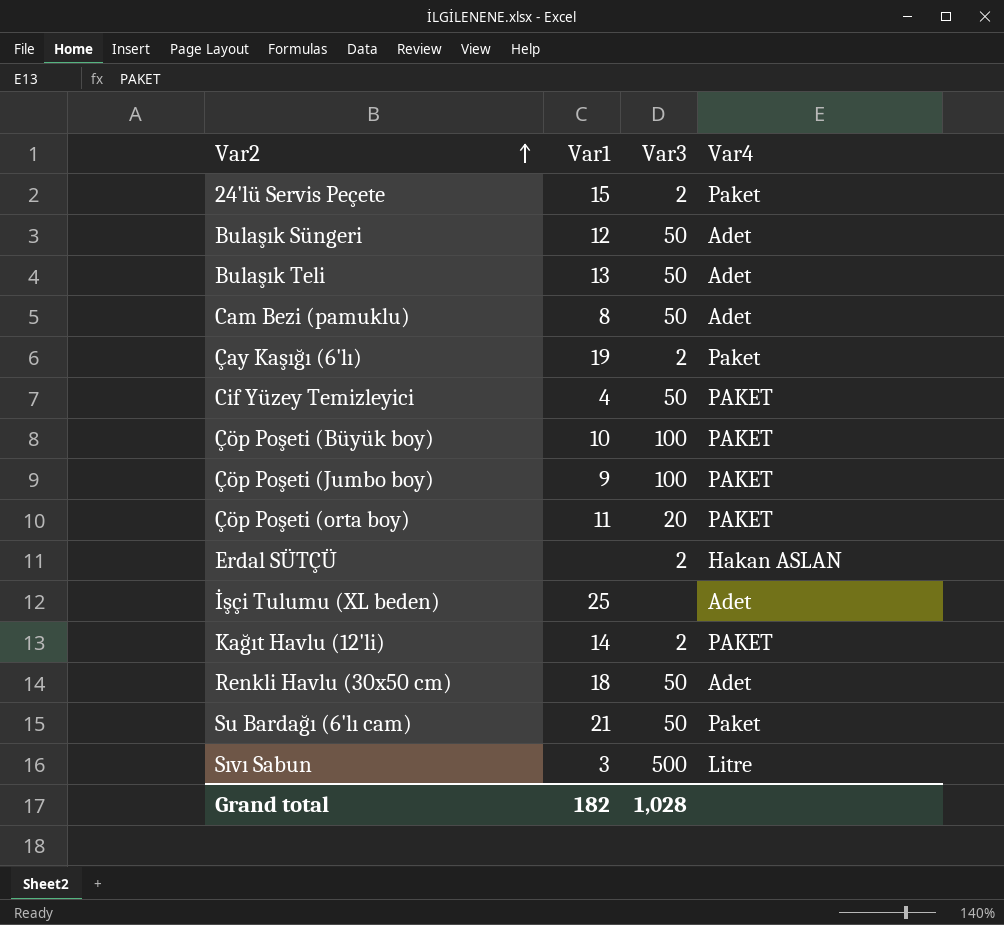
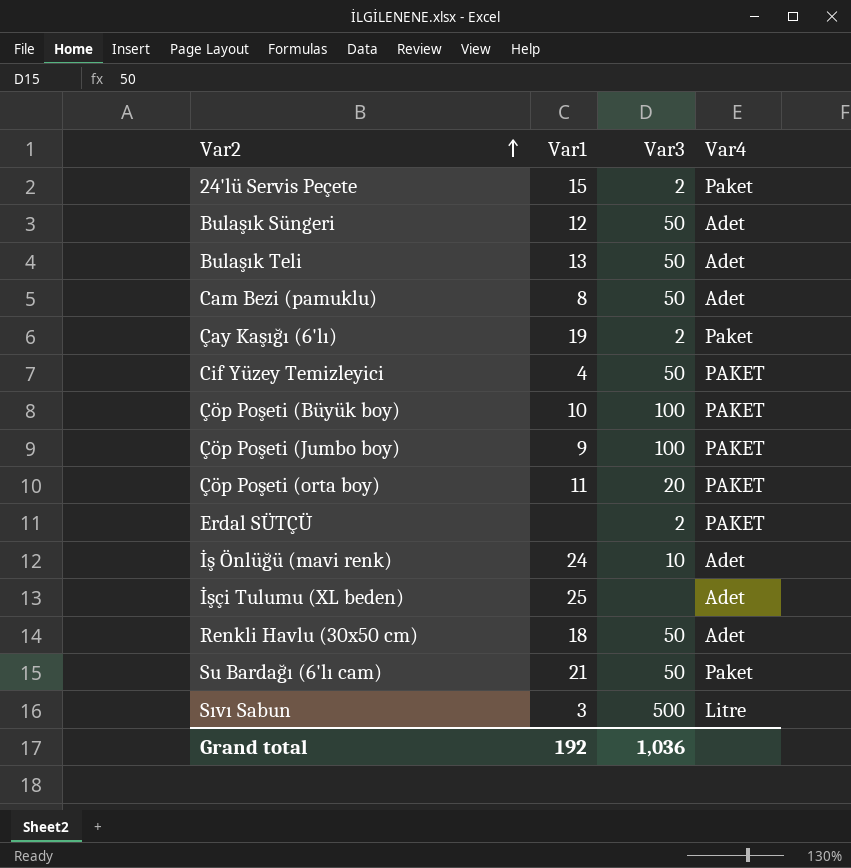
row Kağıt Havlu (12'li): 14 | 2 | PAKET -> none
Erdal SÜTÇÜ | Var4: Hakan ASLAN -> PAKET
row İş Önlüğü (mavi renk): none -> 24 | 10 | Adet
Grand total | Var1: 182 -> 192
Grand total | Var3: 1,028 -> 1,036

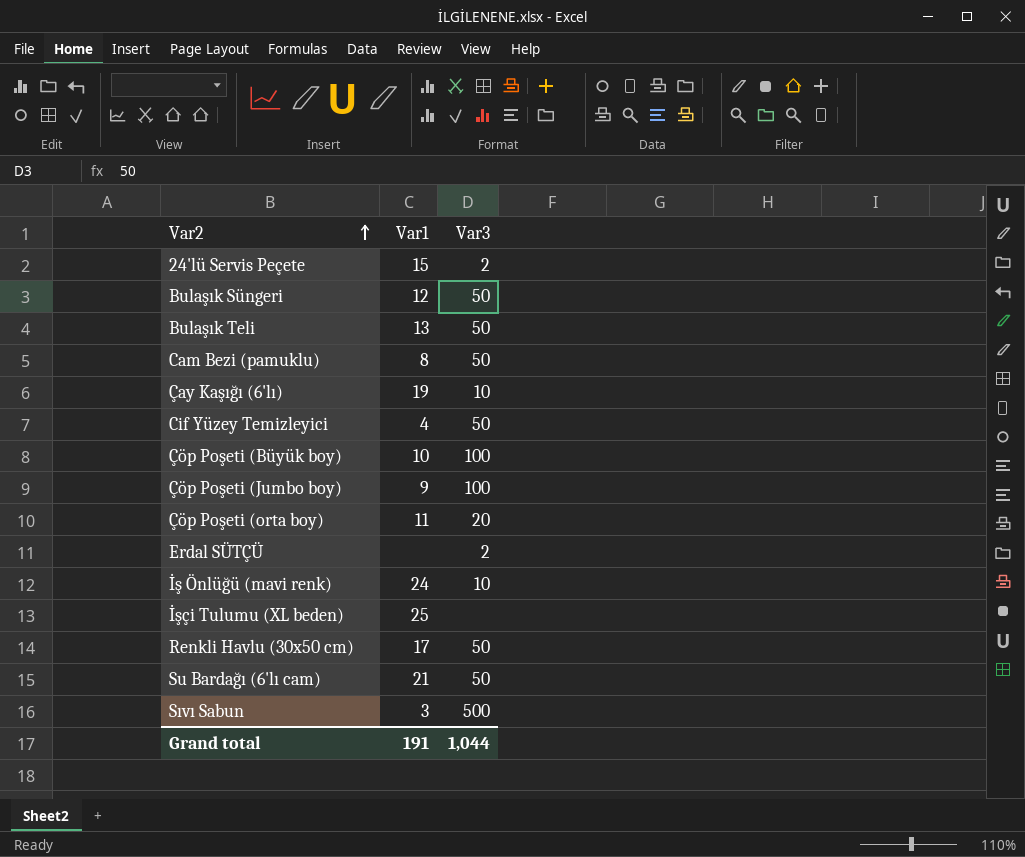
column Var4 | position: 4 -> none
Çay Kaşığı (6'lı) | Var3: 2 -> 10
Renkli Havlu (30x50 cm) | Var1: 18 -> 17
Grand total | Var1: 192 -> 191
Grand total | Var3: 1,036 -> 1,044

